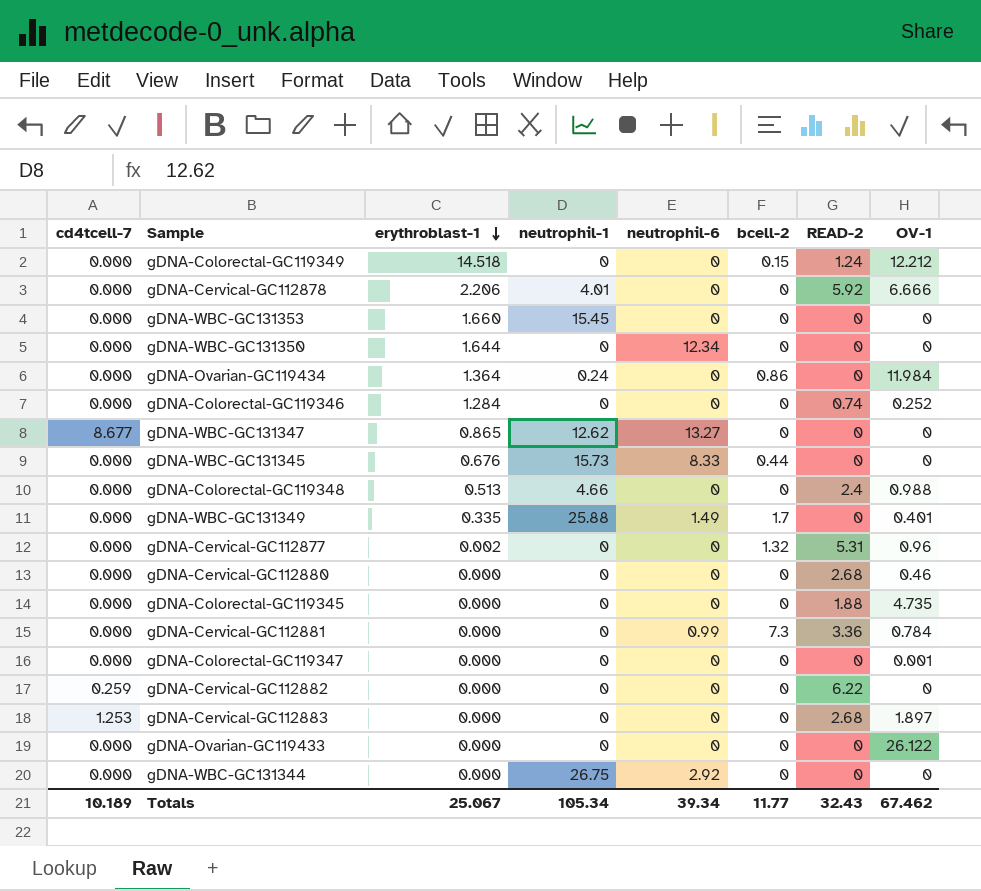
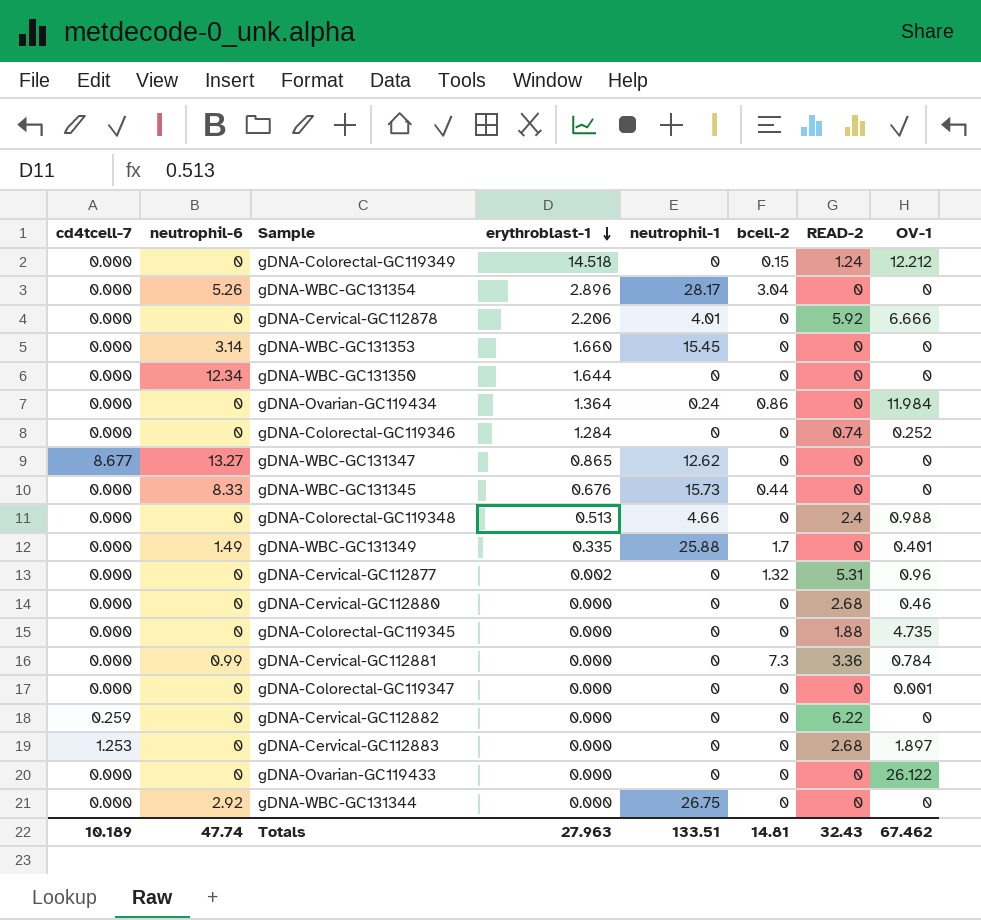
column neutrophil-6 | position: 5 -> 2
row gDNA-WBC-GC131354: none -> 0.000 | 5.26 | 2.896 | 28.17 | 3.04 | 0 | 0
gDNA-WBC-GC131353 | neutrophil-6: 0 -> 3.14
Totals | neutrophil-6: 39.34 -> 47.74
Totals | erythroblast-1: 25.067 -> 27.963
Totals | neutrophil-1: 105.34 -> 133.51
Totals | bcell-2: 11.77 -> 14.81

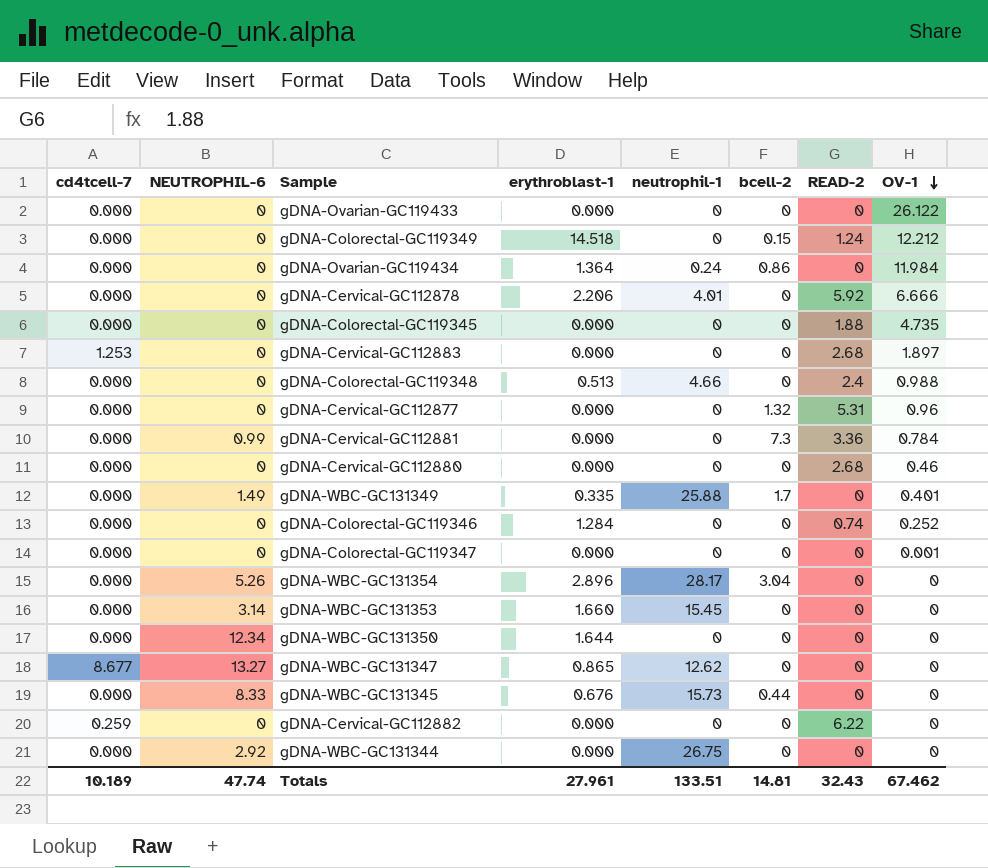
row order: erythroblast-1 descending -> OV-1 descending
column name: neutrophil-6 -> NEUTROPHIL-6
gDNA-Cervical-GC112877 | erythroblast-1: 0.002 -> 0.000
Totals | erythroblast-1: 27.963 -> 27.961

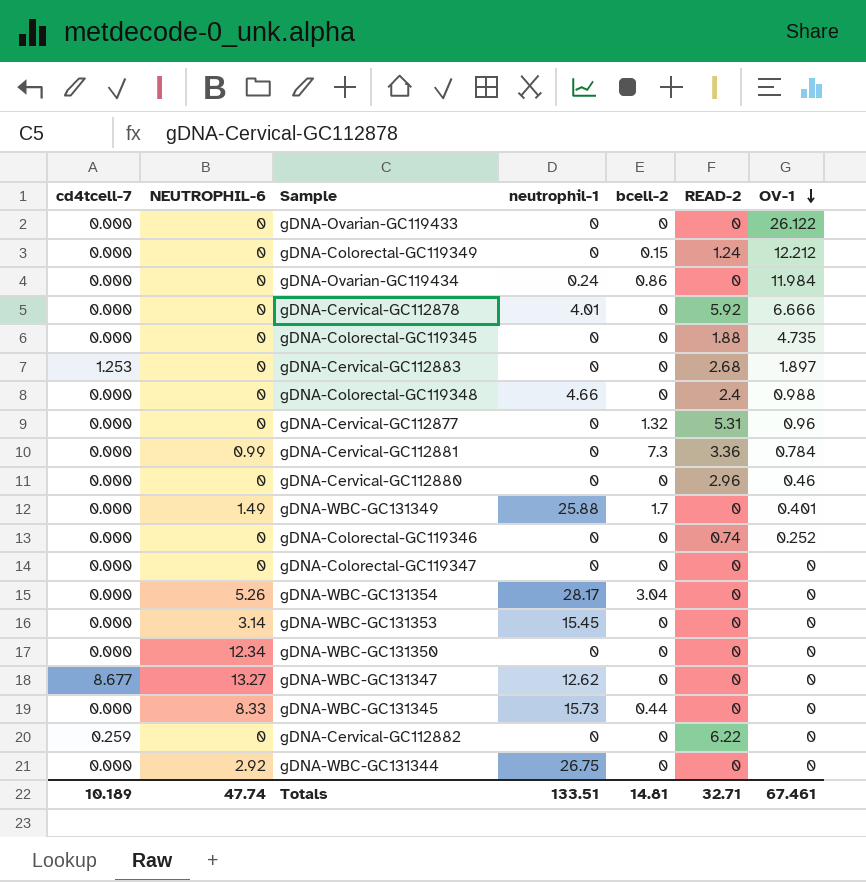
column erythroblast-1 | position: 4 -> none
gDNA-Cervical-GC112880 | READ-2: 2.68 -> 2.96
gDNA-Colorectal-GC119347 | OV-1: 0.001 -> 0
Totals | READ-2: 32.43 -> 32.71
Totals | OV-1: 67.462 -> 67.461

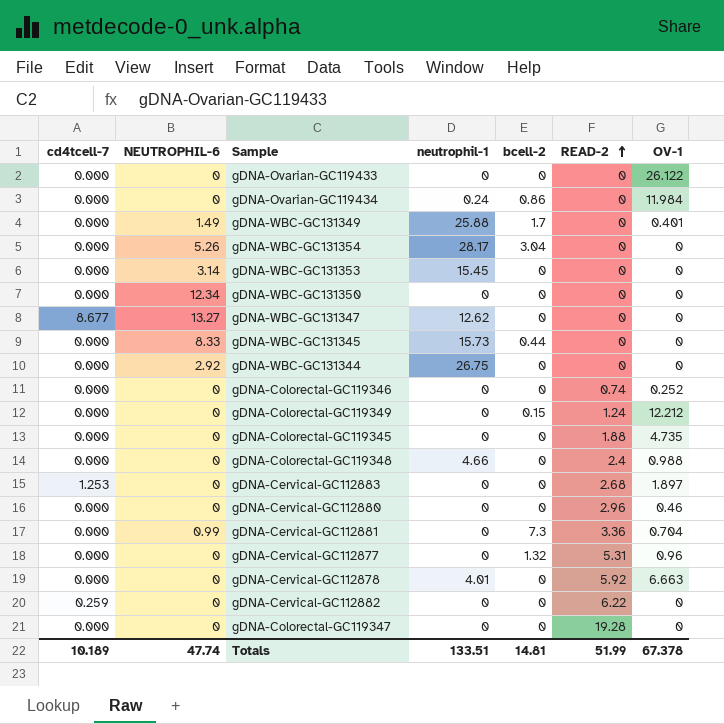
row order: OV-1 descending -> READ-2 ascending
gDNA-Cervical-GC112881 | OV-1: 0.784 -> 0.704
gDNA-Cervical-GC112878 | OV-1: 6.666 -> 6.663
gDNA-Colorectal-GC119347 | READ-2: 0 -> 19.28
Totals | READ-2: 32.71 -> 51.99
Totals | OV-1: 67.461 -> 67.378

